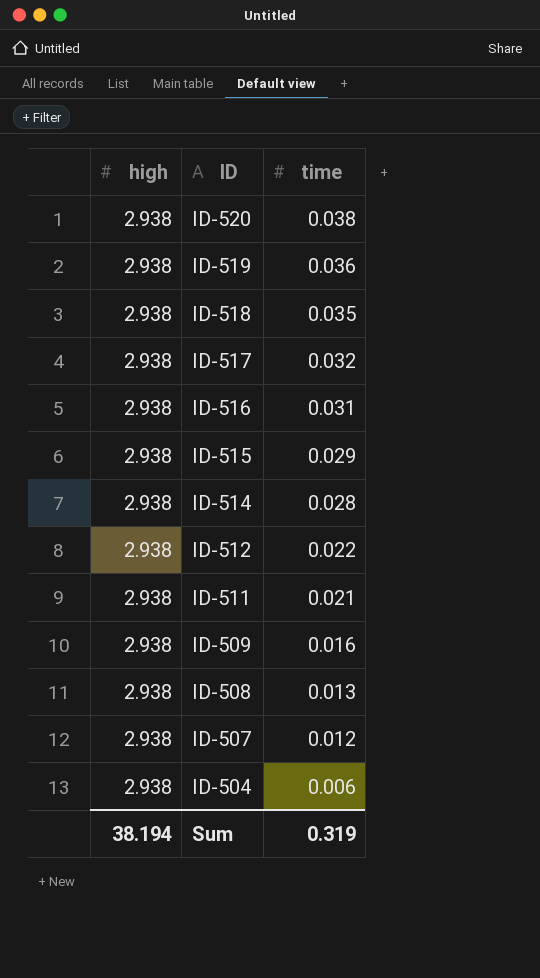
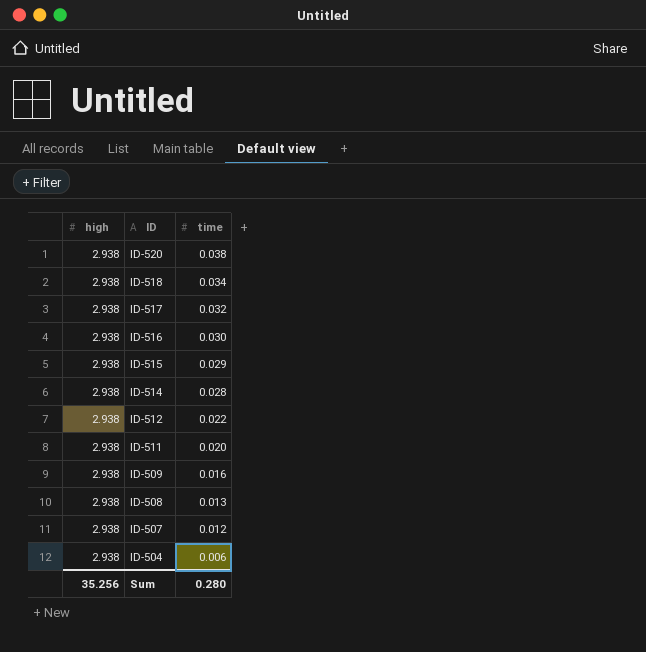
row ID-519: 2.938 | 0.036 -> none
ID-518 | time: 0.035 -> 0.034
ID-516 | time: 0.031 -> 0.030
ID-511 | time: 0.021 -> 0.020
Sum | high: 38.194 -> 35.256
Sum | time: 0.319 -> 0.280

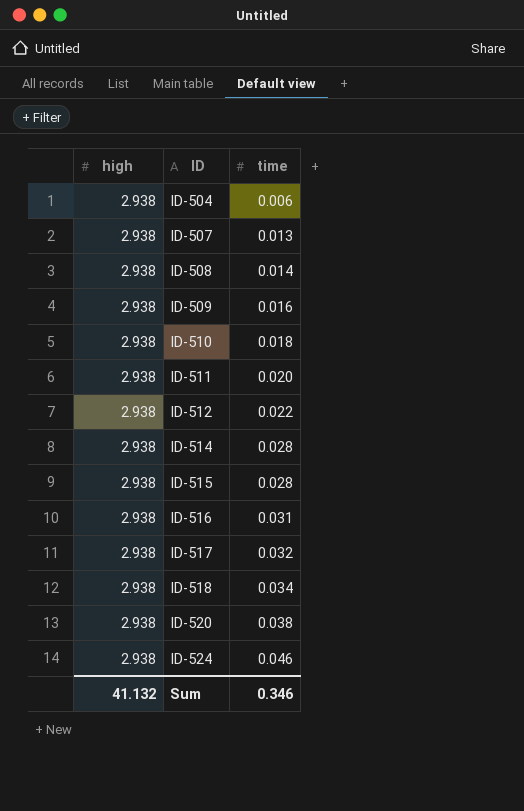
row order: ID descending -> ID ascending
ID-507 | time: 0.012 -> 0.013
ID-508 | time: 0.013 -> 0.014
row ID-510: none -> 2.938 | 0.018
ID-515 | time: 0.029 -> 0.028
ID-516 | time: 0.030 -> 0.031
row ID-524: none -> 2.938 | 0.046
Sum | high: 35.256 -> 41.132
Sum | time: 0.280 -> 0.346

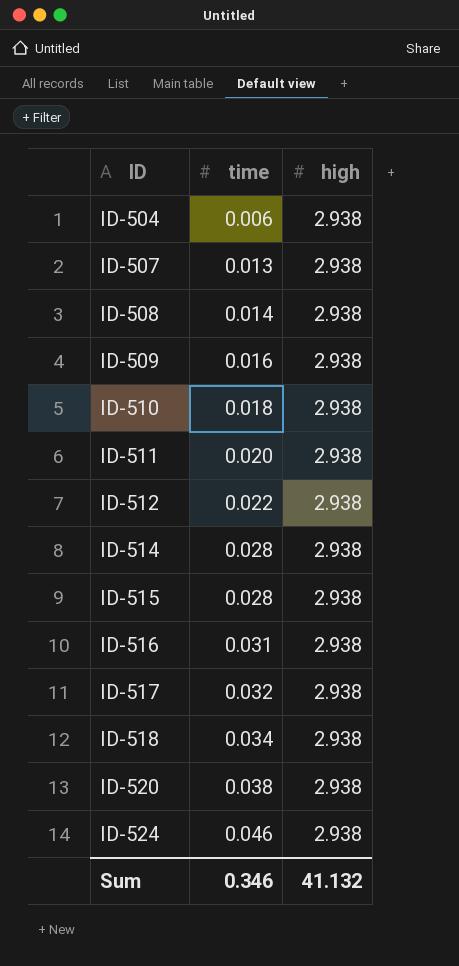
column high | position: 1 -> 3

